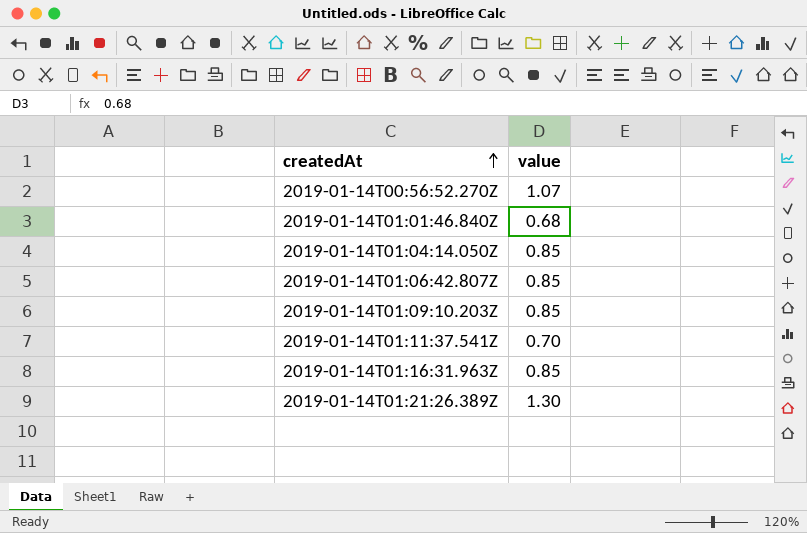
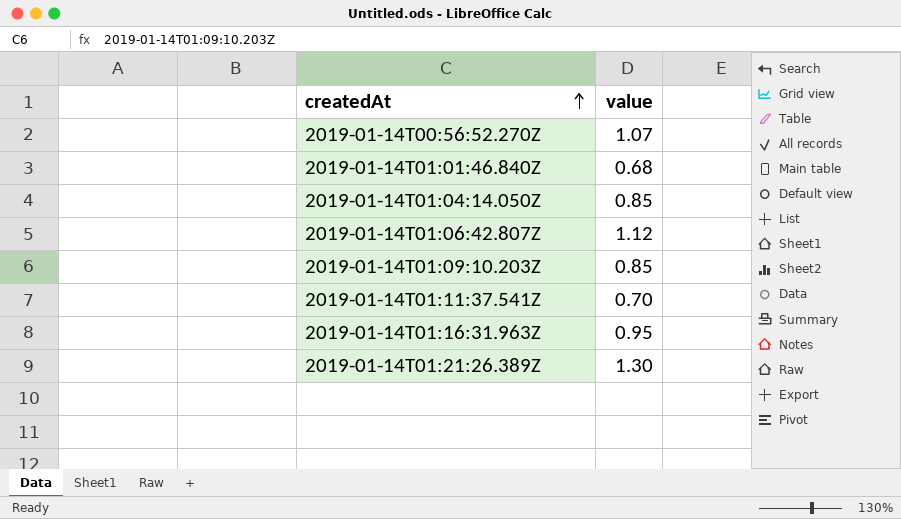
2019-01-14T01:06:42.807Z | value: 0.85 -> 1.12
2019-01-14T01:16:31.963Z | value: 0.85 -> 0.95

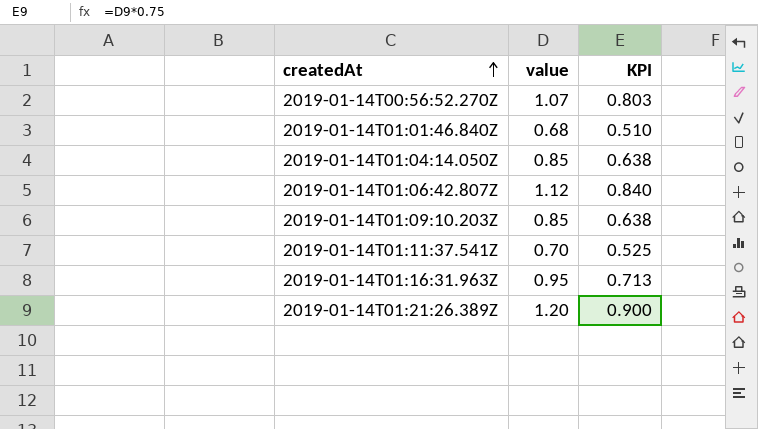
column KPI | formula: none -> [value] * 0.75
2019-01-14T01:21:26.389Z | value: 1.30 -> 1.20

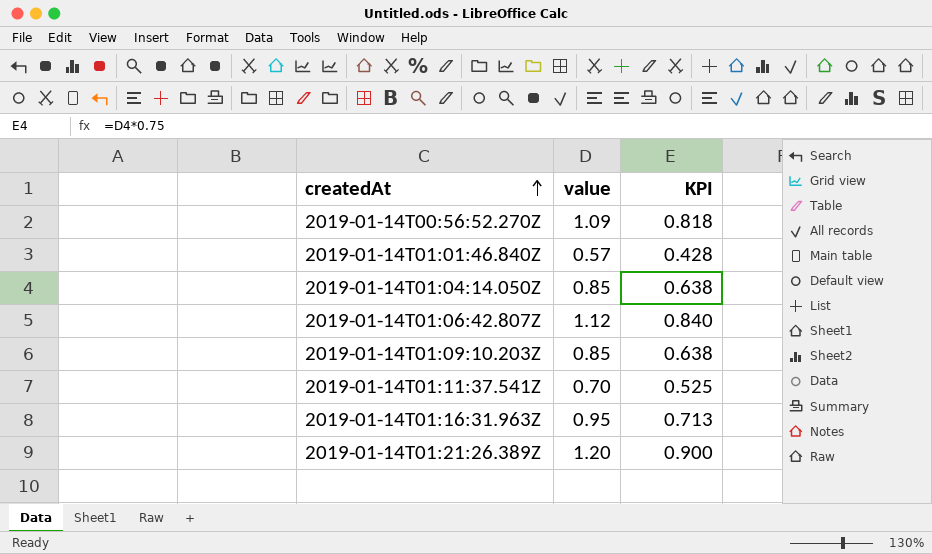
2019-01-14T00:56:52.270Z | value: 1.07 -> 1.09
2019-01-14T00:56:52.270Z | KPI: 0.803 -> 0.818
2019-01-14T01:01:46.840Z | value: 0.68 -> 0.57
2019-01-14T01:01:46.840Z | KPI: 0.510 -> 0.428

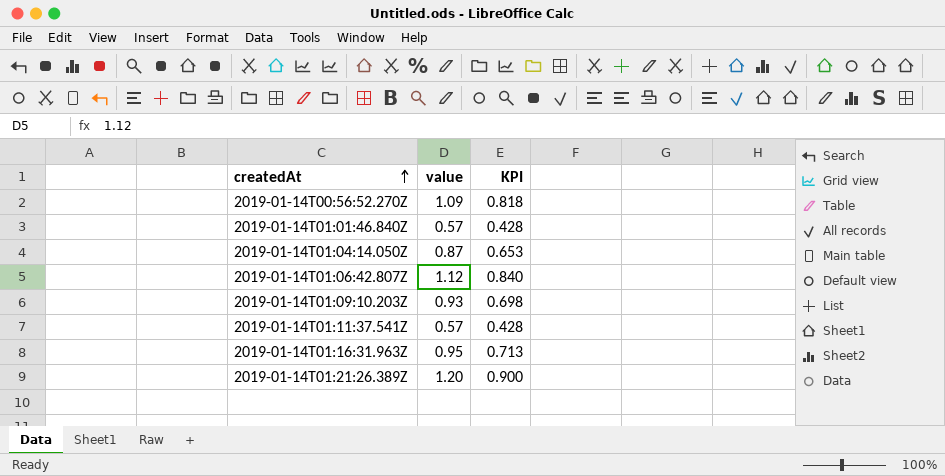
2019-01-14T01:04:14.050Z | value: 0.85 -> 0.87
2019-01-14T01:04:14.050Z | KPI: 0.638 -> 0.653
2019-01-14T01:09:10.203Z | value: 0.85 -> 0.93
2019-01-14T01:09:10.203Z | KPI: 0.638 -> 0.698
2019-01-14T01:11:37.541Z | value: 0.70 -> 0.57
2019-01-14T01:11:37.541Z | KPI: 0.525 -> 0.428

